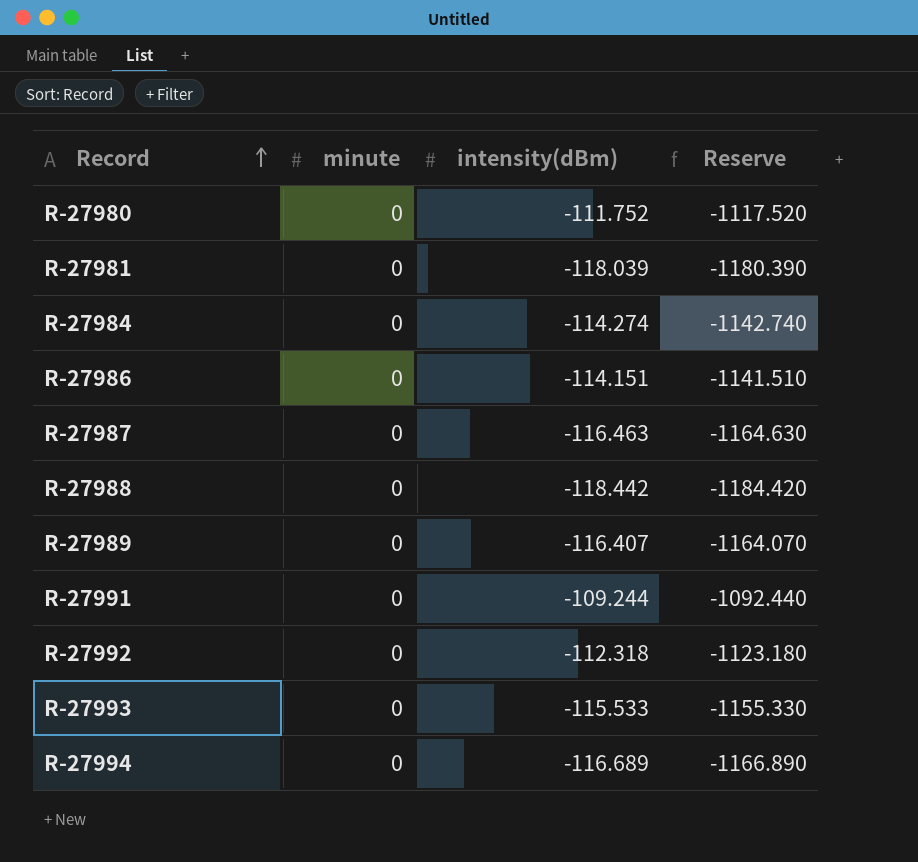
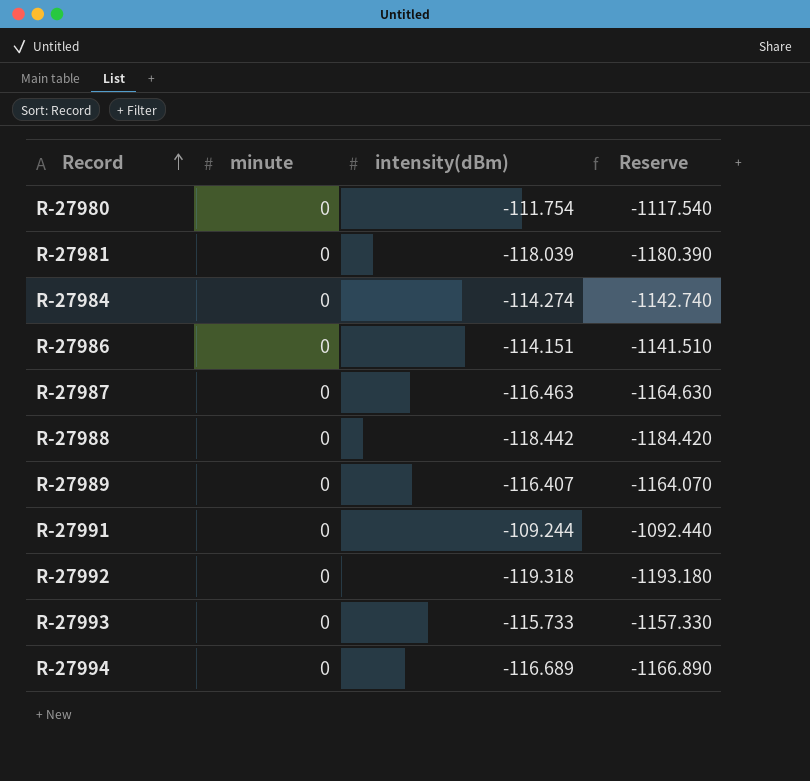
R-27980 | intensity(dBm): -111.752 -> -111.754
R-27980 | Reserve: -1117.520 -> -1117.540
R-27992 | intensity(dBm): -112.318 -> -119.318
R-27992 | Reserve: -1123.180 -> -1193.180
R-27993 | intensity(dBm): -115.533 -> -115.733
R-27993 | Reserve: -1155.330 -> -1157.330

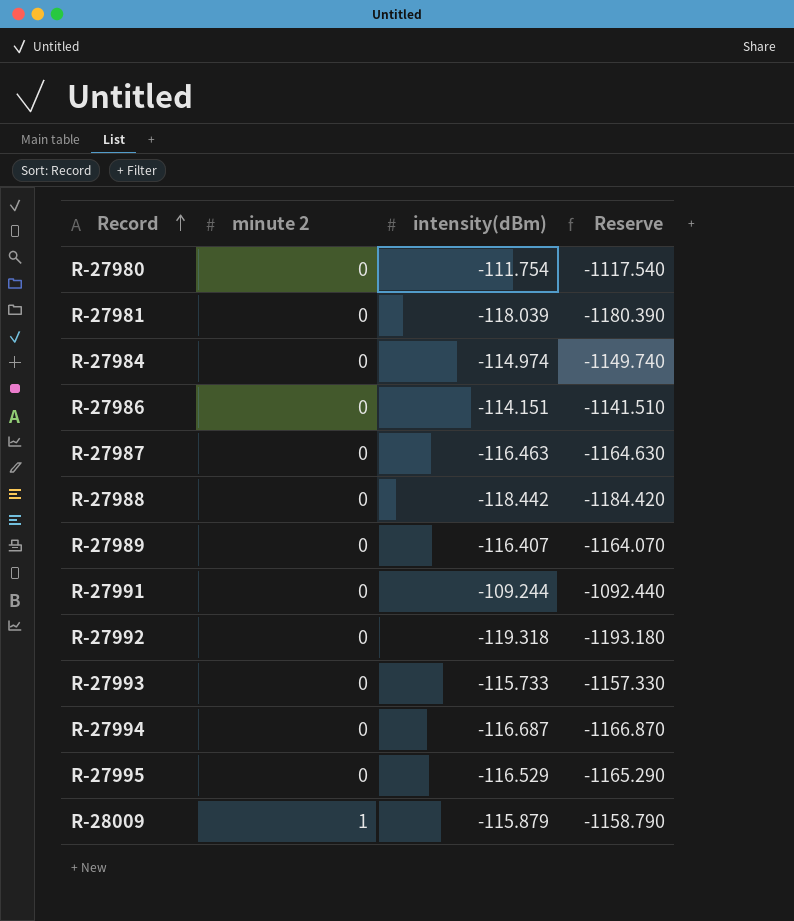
column name: minute -> minute 2
R-27984 | intensity(dBm): -114.274 -> -114.974
R-27984 | Reserve: -1142.740 -> -1149.740
R-27994 | intensity(dBm): -116.689 -> -116.687
R-27994 | Reserve: -1166.890 -> -1166.870
row R-27995: none -> 0 | -116.529 | -1165.290
row R-28009: none -> 1 | -115.879 | -1158.790

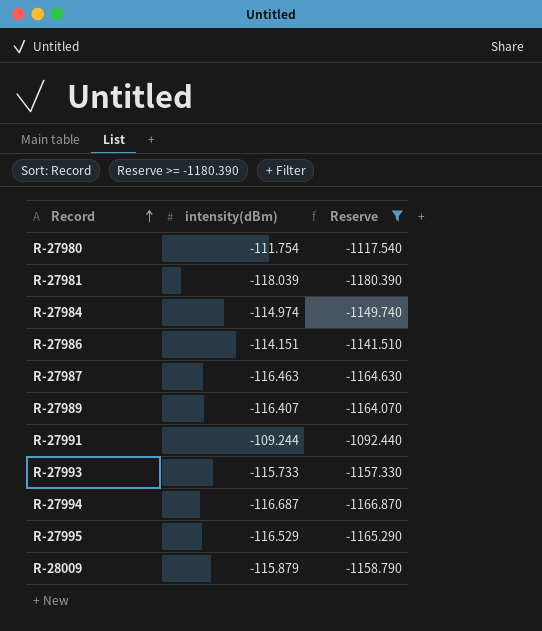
filter: none -> Reserve >= -1180.390
column minute 2 | position: 2 -> none

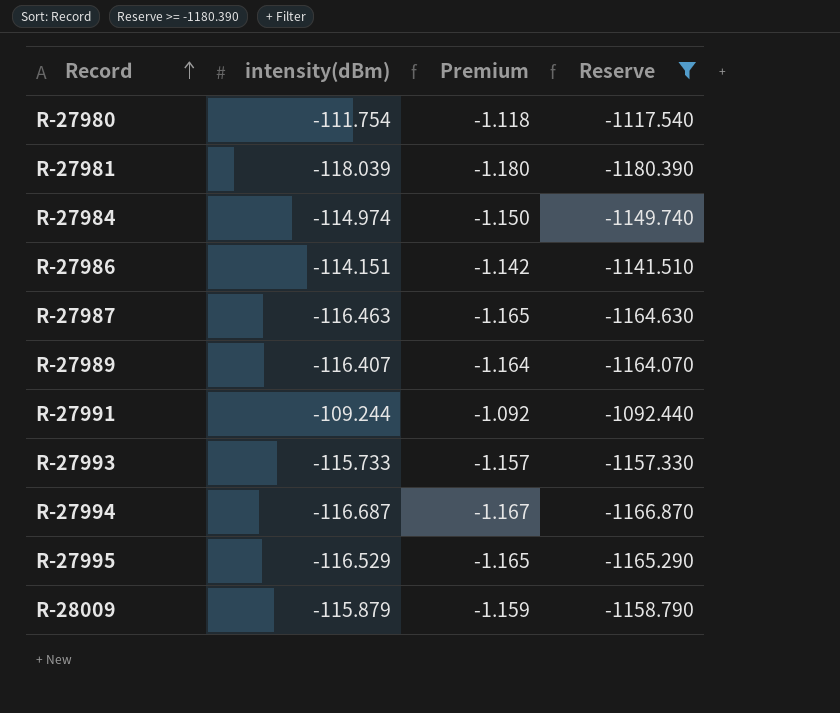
column Premium | formula: none -> [intensity(dBm)] * 0.01

